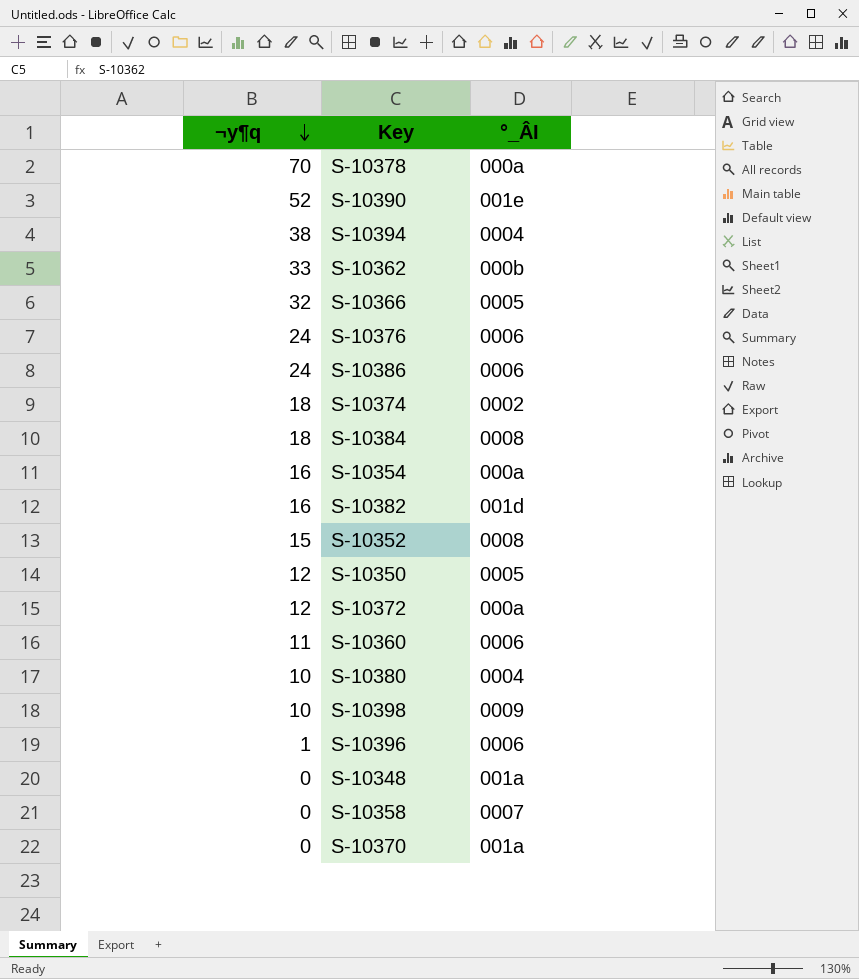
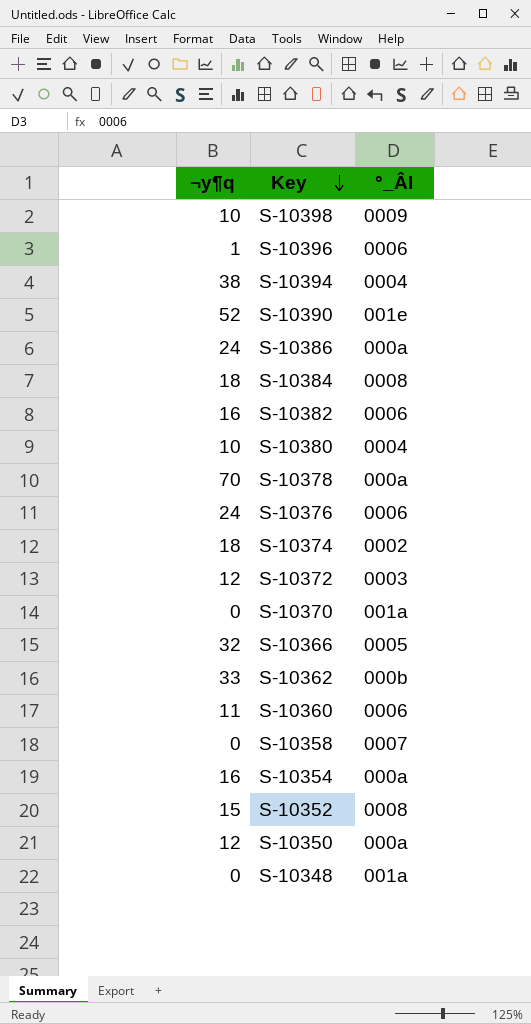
row order: ¬y¶q descending -> Key descending
S-10386 | °_ÂI: 0006 -> 000a
S-10382 | °_ÂI: 001d -> 0006
S-10372 | °_ÂI: 000a -> 0003
S-10350 | °_ÂI: 0005 -> 000a

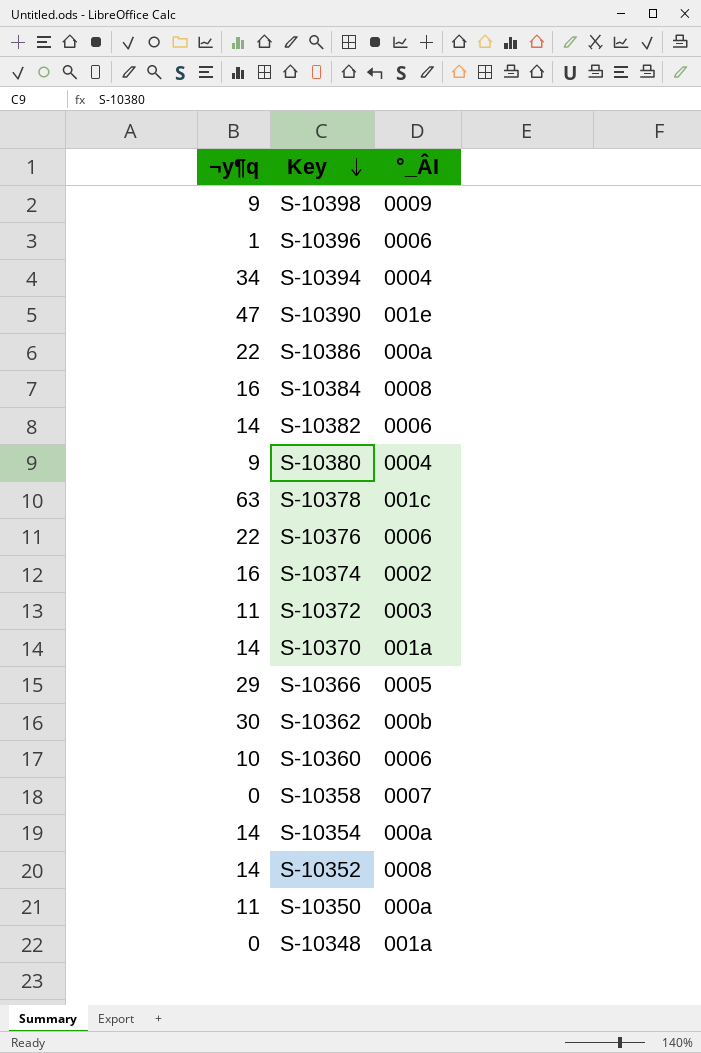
S-10398 | ¬y¶q: 10 -> 9
S-10394 | ¬y¶q: 38 -> 34
S-10390 | ¬y¶q: 52 -> 47
S-10386 | ¬y¶q: 24 -> 22
S-10384 | ¬y¶q: 18 -> 16
S-10382 | ¬y¶q: 16 -> 14
S-10380 | ¬y¶q: 10 -> 9
S-10378 | ¬y¶q: 70 -> 63
S-10378 | °_ÂI: 000a -> 001c
S-10376 | ¬y¶q: 24 -> 22
S-10374 | ¬y¶q: 18 -> 16
S-10372 | ¬y¶q: 12 -> 11
S-10370 | ¬y¶q: 0 -> 14
S-10366 | ¬y¶q: 32 -> 29
S-10362 | ¬y¶q: 33 -> 30
S-10360 | ¬y¶q: 11 -> 10
S-10354 | ¬y¶q: 16 -> 14
S-10352 | ¬y¶q: 15 -> 14
S-10350 | ¬y¶q: 12 -> 11

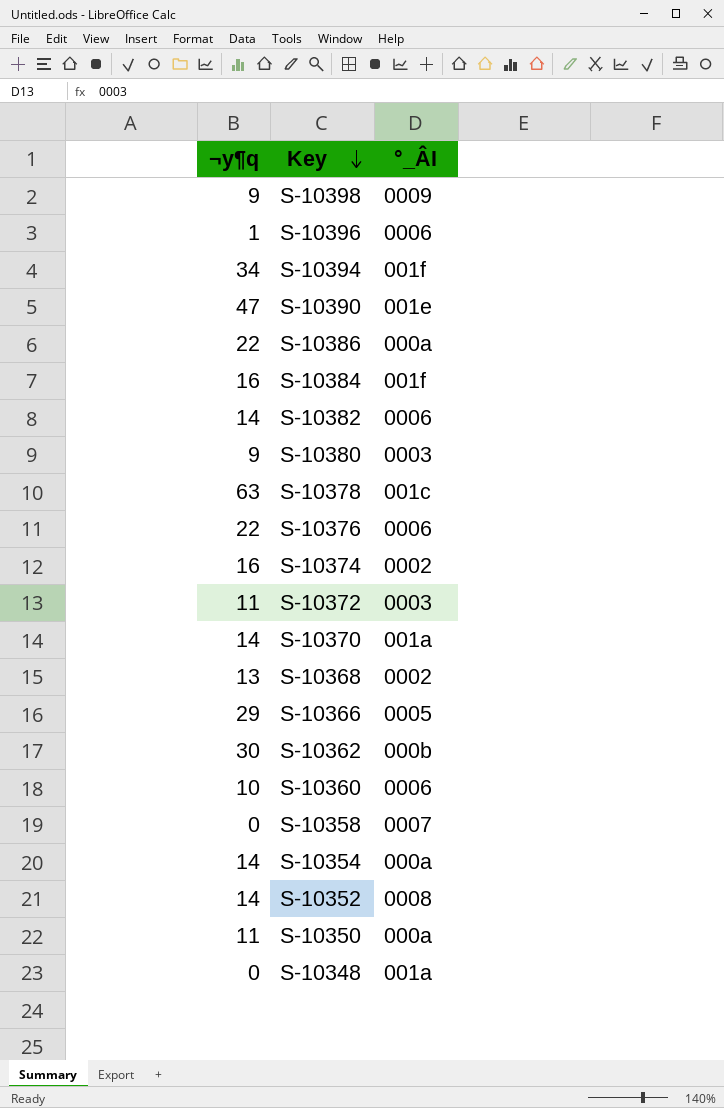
S-10394 | °_ÂI: 0004 -> 001f
S-10384 | °_ÂI: 0008 -> 001f
S-10380 | °_ÂI: 0004 -> 0003
row S-10368: none -> 13 | 0002

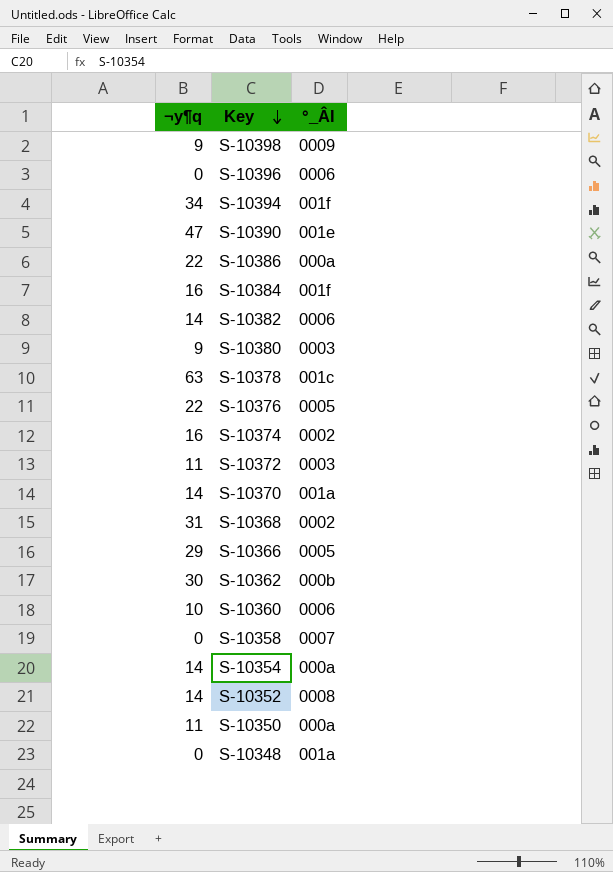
S-10396 | ¬y¶q: 1 -> 0
S-10376 | °_ÂI: 0006 -> 0005
S-10368 | ¬y¶q: 13 -> 31

